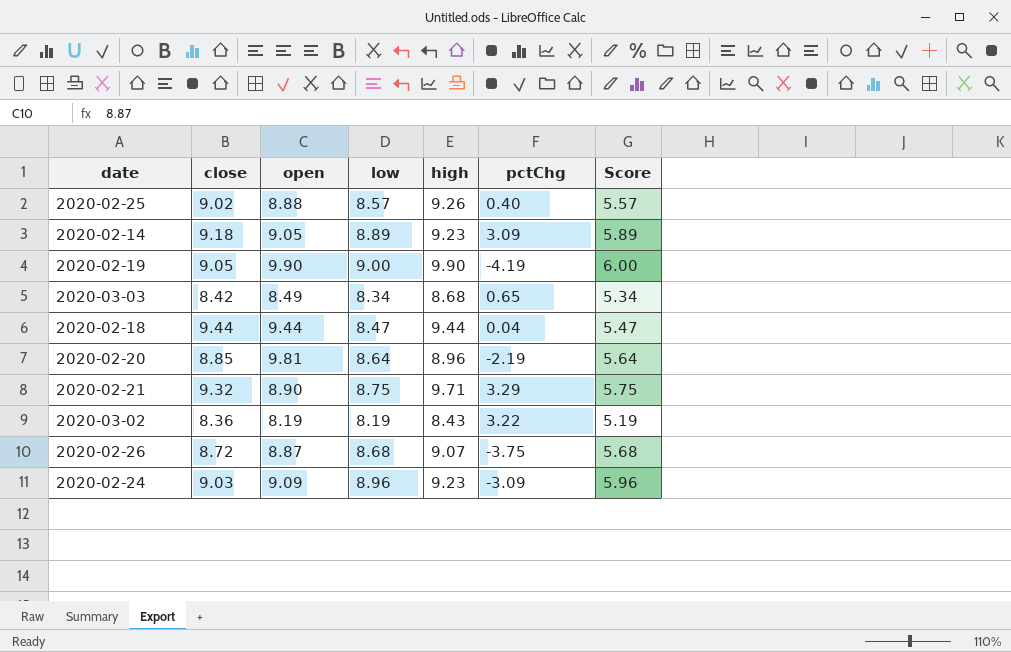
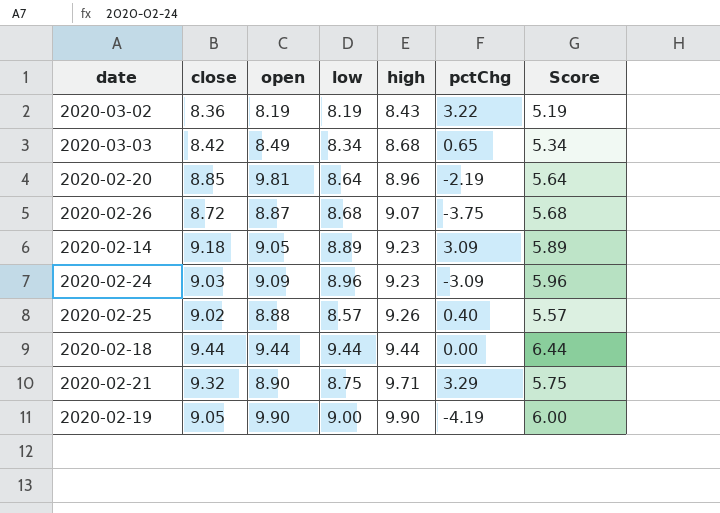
row order: none -> high ascending
2020-02-18 | low: 8.47 -> 9.44
2020-02-18 | pctChg: 0.04 -> 0.00
2020-02-18 | Score: 5.47 -> 6.44

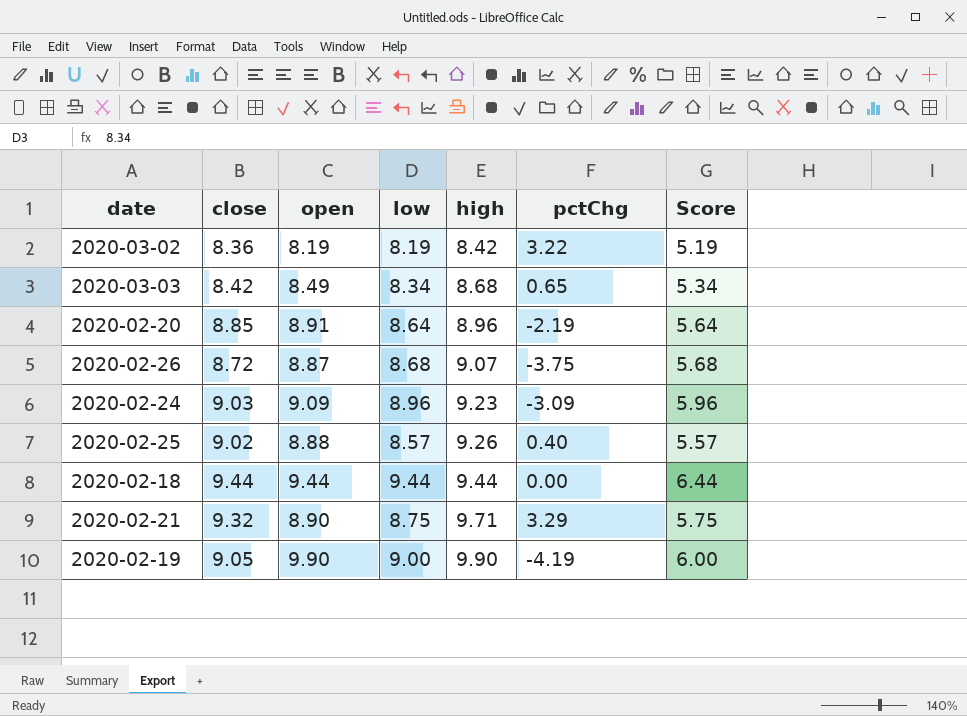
row 2020-02-14: 9.18 | 9.05 | 8.89 | 9.23 | 3.09 | 5.89 -> none
2020-03-02 | high: 8.43 -> 8.42
2020-02-20 | open: 9.81 -> 8.91

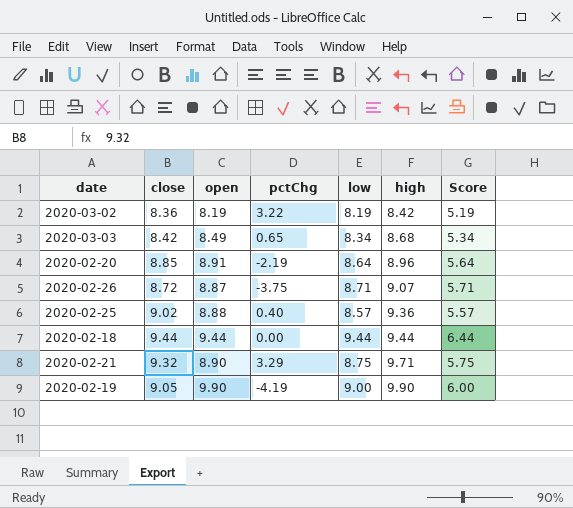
column pctChg | position: 6 -> 4
row 2020-02-24: 9.03 | 9.09 | 8.96 | 9.23 | -3.09 | 5.96 -> none
2020-02-26 | low: 8.68 -> 8.71
2020-02-26 | Score: 5.68 -> 5.71
2020-02-25 | high: 9.26 -> 9.36

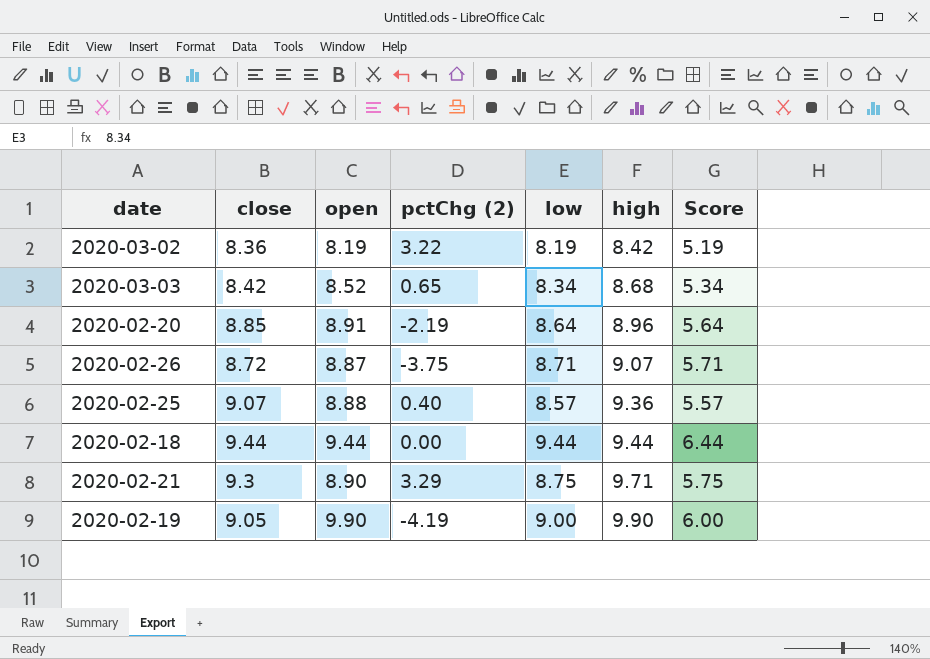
column name: pctChg -> pctChg (2)
2020-03-03 | open: 8.49 -> 8.52
2020-02-25 | close: 9.02 -> 9.07
2020-02-21 | close: 9.32 -> 9.3

